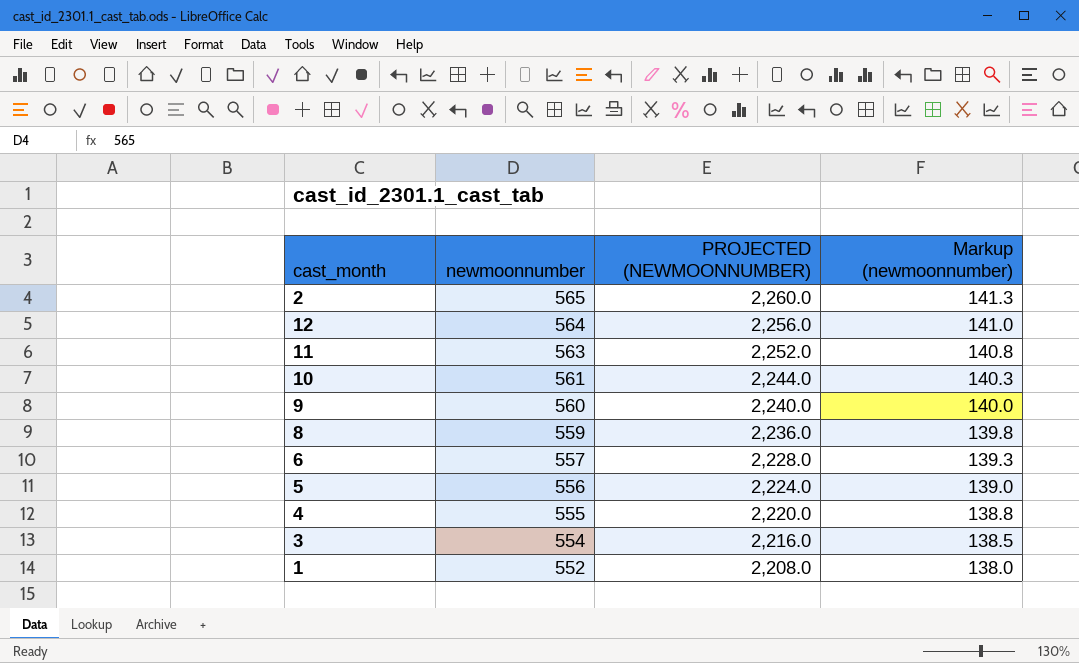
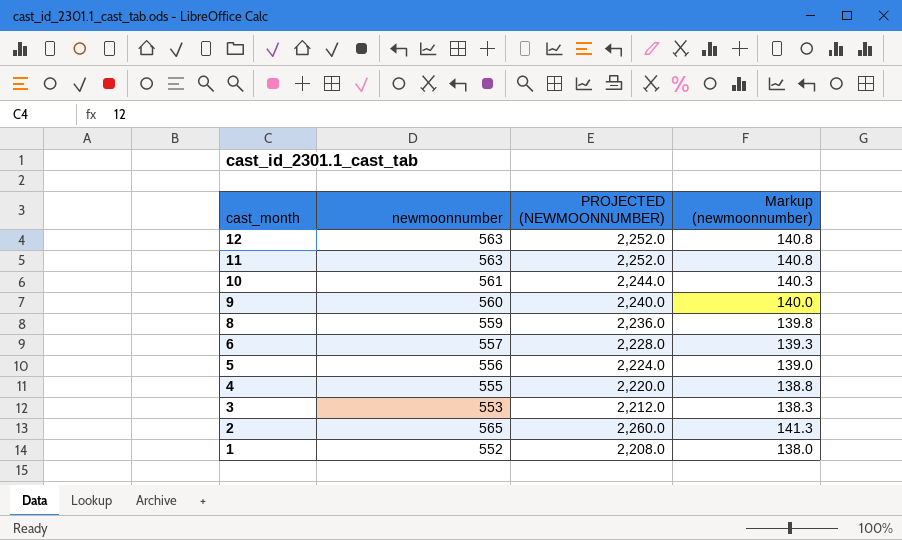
row order: newmoonnumber descending -> cast_month descending
12 | newmoonnumber: 564 -> 563
12 | PROJECTED (NEWMOONNUMBER): 2,256.0 -> 2,252.0
12 | Markup (newmoonnumber): 141.0 -> 140.8
3 | newmoonnumber: 554 -> 553
3 | PROJECTED (NEWMOONNUMBER): 2,216.0 -> 2,212.0
3 | Markup (newmoonnumber): 138.5 -> 138.3

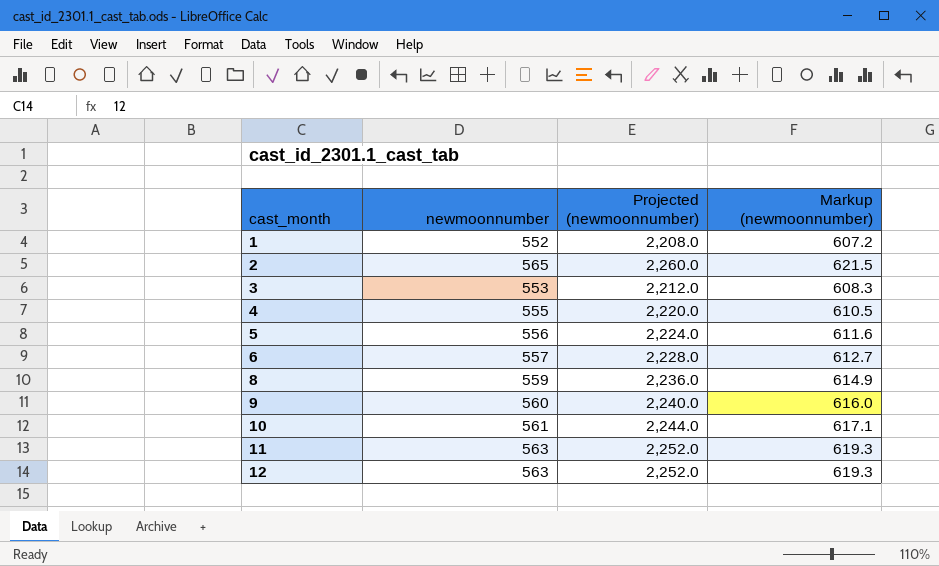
row order: cast_month descending -> cast_month ascending
column name: PROJECTED (NEWMOONNUMBER) -> Projected (newmoonnumber)
column Markup (newmoonnumber) | formula: [newmoonnumber] * 0.25 -> [newmoonnumber] * 1.1

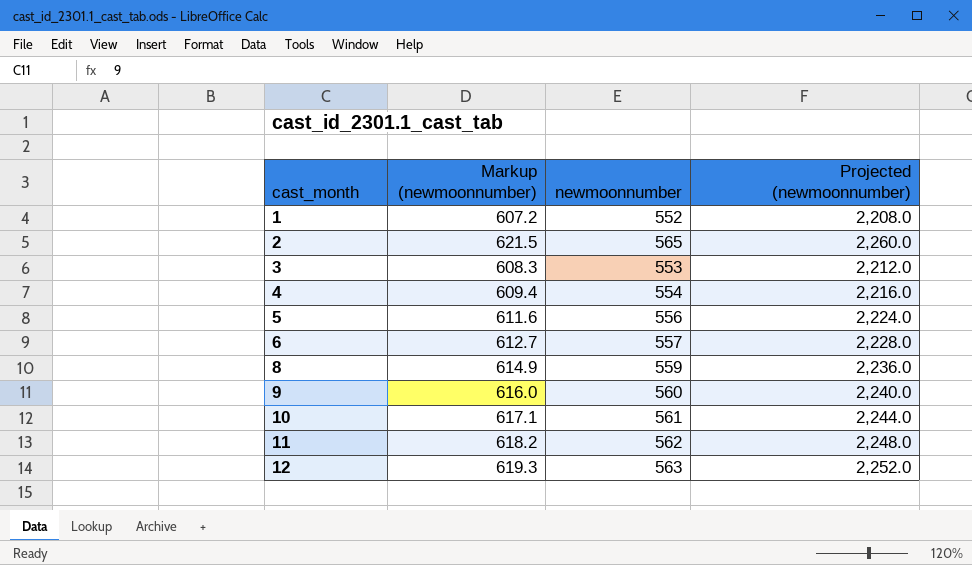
column Markup (newmoonnumber) | position: 4 -> 2
4 | Markup (newmoonnumber): 610.5 -> 609.4
4 | newmoonnumber: 555 -> 554
4 | Projected (newmoonnumber): 2,220.0 -> 2,216.0
11 | Markup (newmoonnumber): 619.3 -> 618.2
11 | newmoonnumber: 563 -> 562
11 | Projected (newmoonnumber): 2,252.0 -> 2,248.0

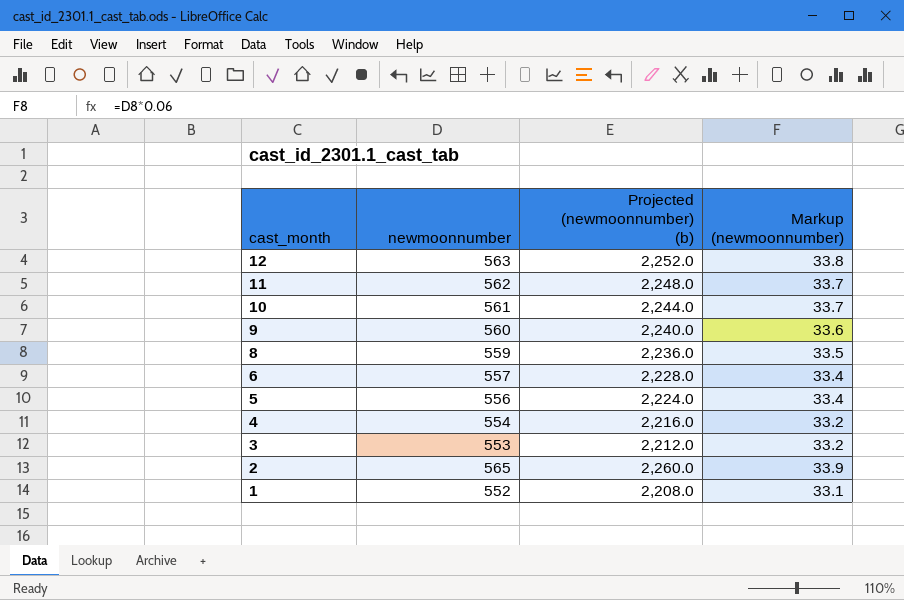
row order: cast_month ascending -> cast_month descending
column name: Projected (newmoonnumber) -> Projected (newmoonnumber) (b)
column Markup (newmoonnumber) | formula: [newmoonnumber] * 1.1 -> [newmoonnumber] * 0.06
column Markup (newmoonnumber) | position: 2 -> 4

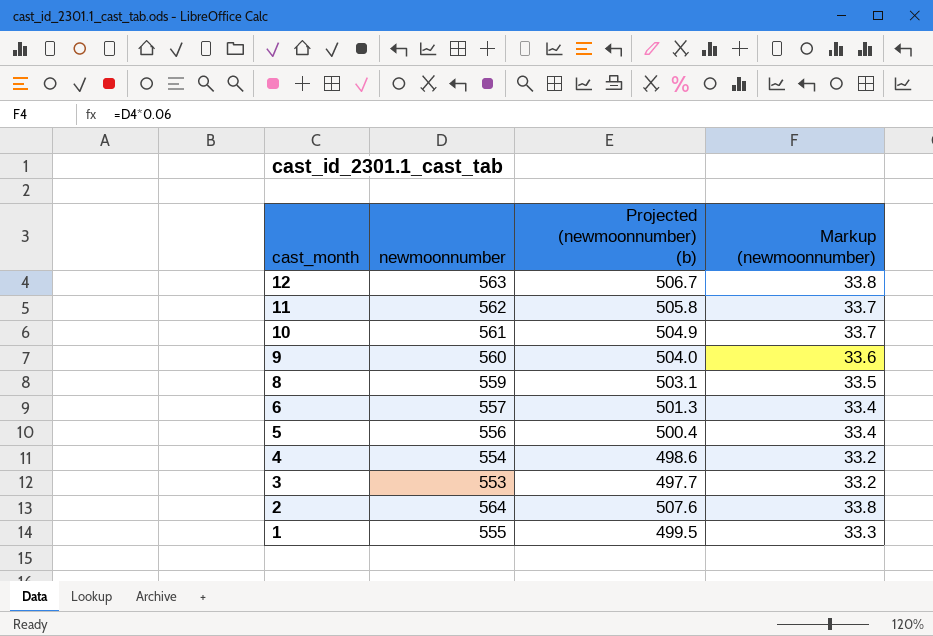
column Projected (newmoonnumber) (b) | formula: [newmoonnumber] * 4 -> [newmoonnumber] * 0.9
2 | newmoonnumber: 565 -> 564
2 | Markup (newmoonnumber): 33.9 -> 33.8
1 | newmoonnumber: 552 -> 555
1 | Markup (newmoonnumber): 33.1 -> 33.3

